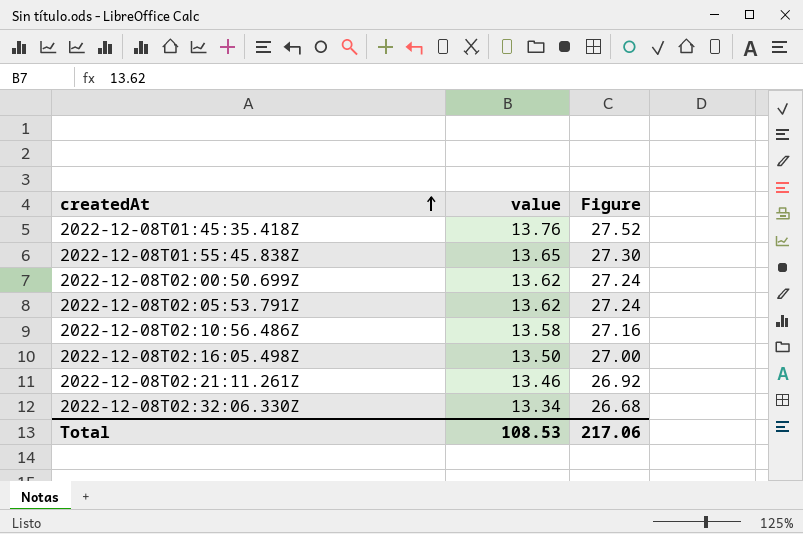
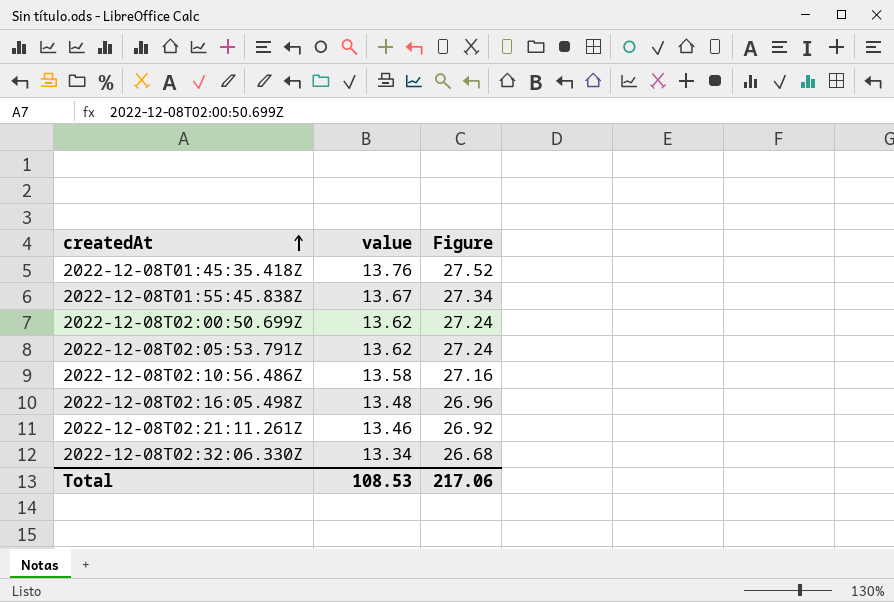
2022-12-08T01:55:45.838Z | value: 13.65 -> 13.67
2022-12-08T01:55:45.838Z | Figure: 27.30 -> 27.34
2022-12-08T02:16:05.498Z | value: 13.50 -> 13.48
2022-12-08T02:16:05.498Z | Figure: 27.00 -> 26.96

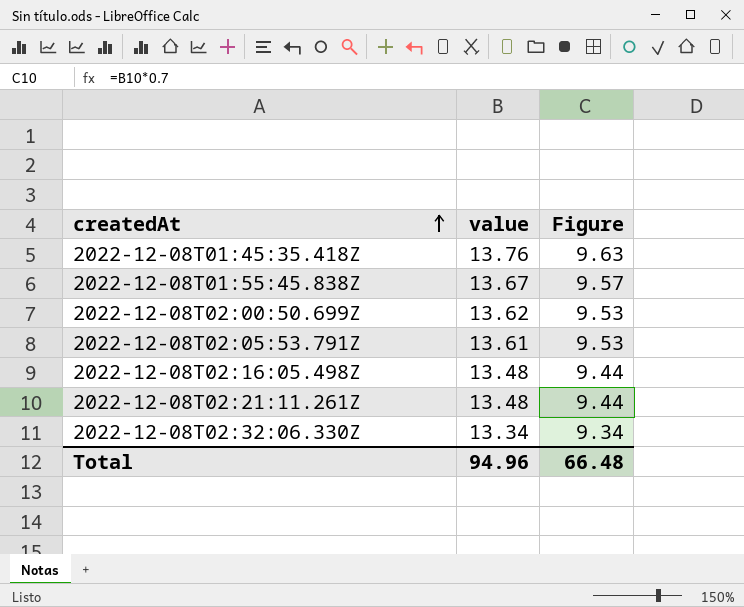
column Figure | formula: [value] * 2 -> [value] * 0.7
row 2022-12-08T02:10:56.486Z: 13.58 | 27.16 -> none
2022-12-08T02:05:53.791Z | value: 13.62 -> 13.61
2022-12-08T02:21:11.261Z | value: 13.46 -> 13.48
Total | value: 108.53 -> 94.96
Total | Figure: 217.06 -> 66.48

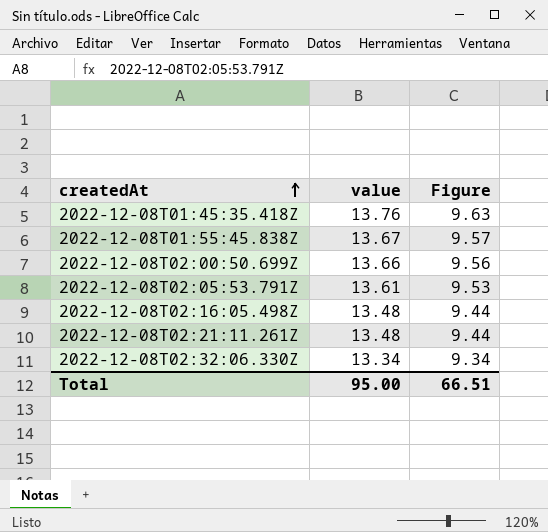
2022-12-08T02:00:50.699Z | value: 13.62 -> 13.66
2022-12-08T02:00:50.699Z | Figure: 9.53 -> 9.56
Total | value: 94.96 -> 95.00
Total | Figure: 66.48 -> 66.51

